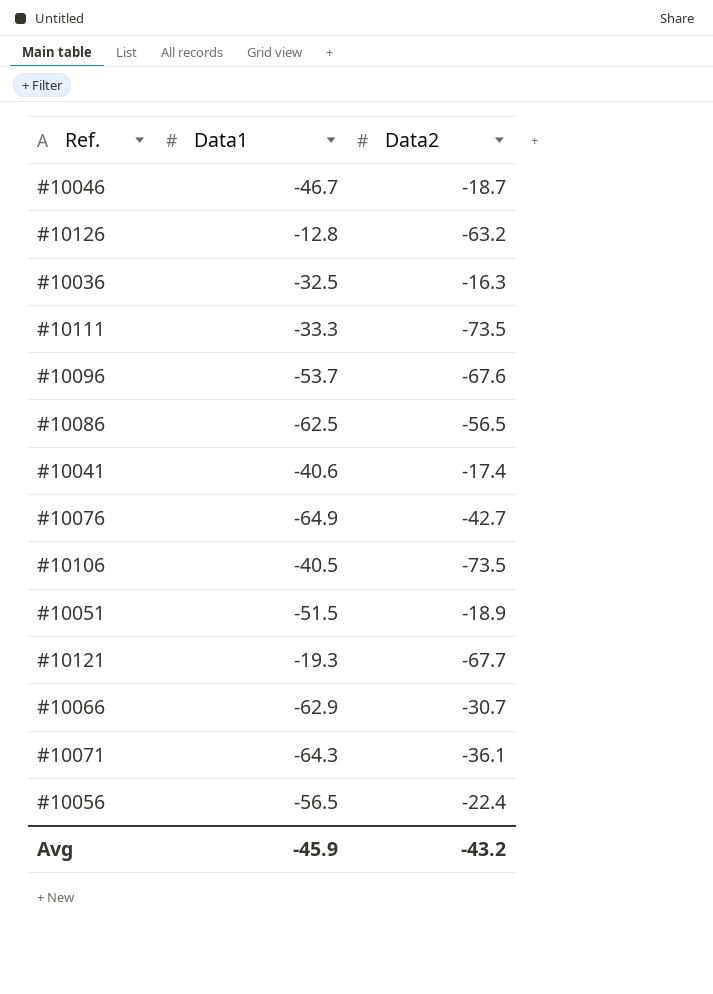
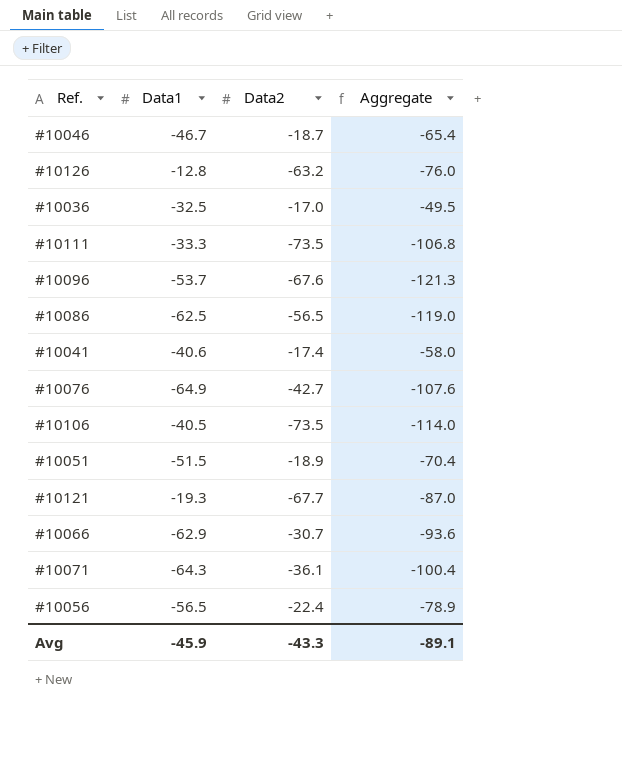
column Aggregate | formula: none -> [Data1] + [Data2]
#10036 | Data2: -16.3 -> -17.0
Avg | Data2: -43.2 -> -43.3

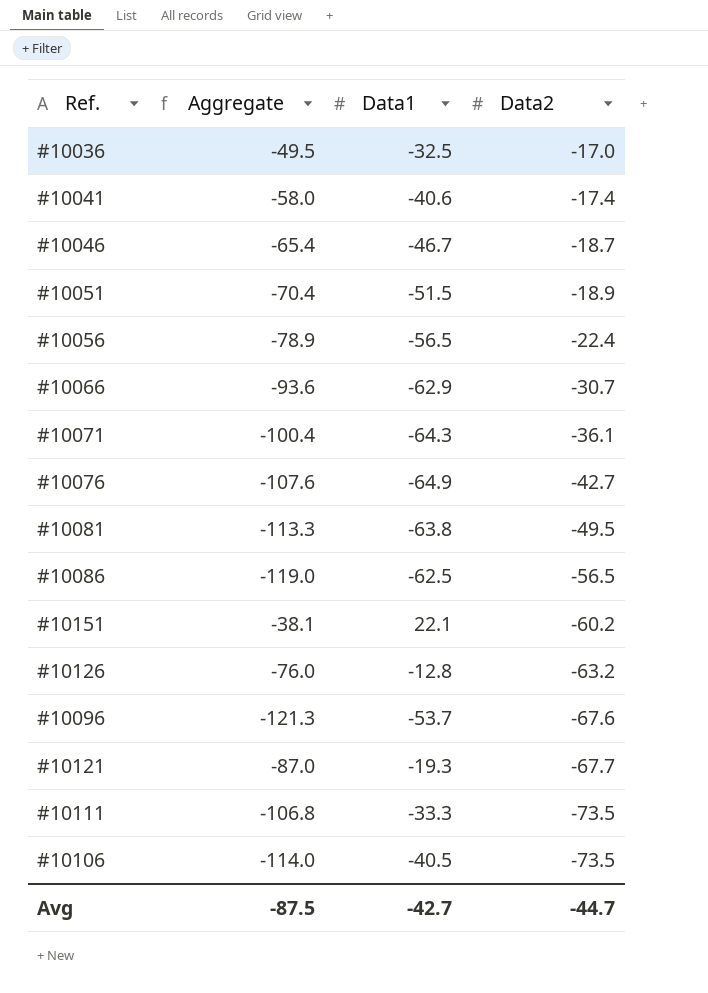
row order: none -> Data2 descending
column Aggregate | position: 4 -> 2
row #10081: none -> -113.3 | -63.8 | -49.5
row #10151: none -> -38.1 | 22.1 | -60.2
Avg | Aggregate: -89.1 -> -87.5
Avg | Data1: -45.9 -> -42.7
Avg | Data2: -43.3 -> -44.7

